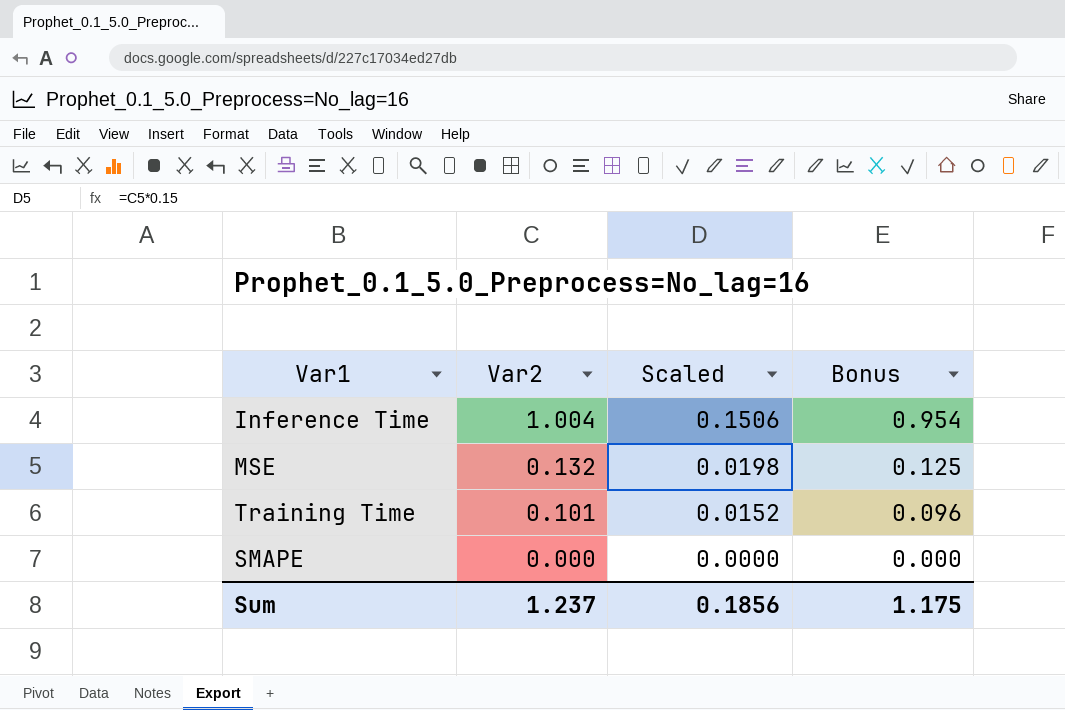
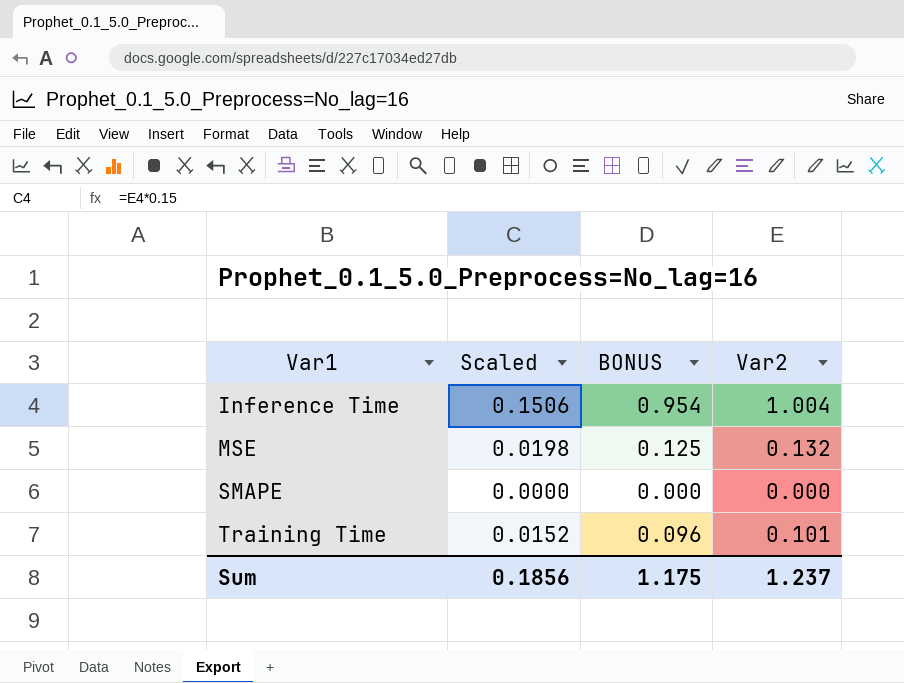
row order: Var2 descending -> Var1 ascending
column name: Bonus -> BONUS
column Var2 | position: 2 -> 4

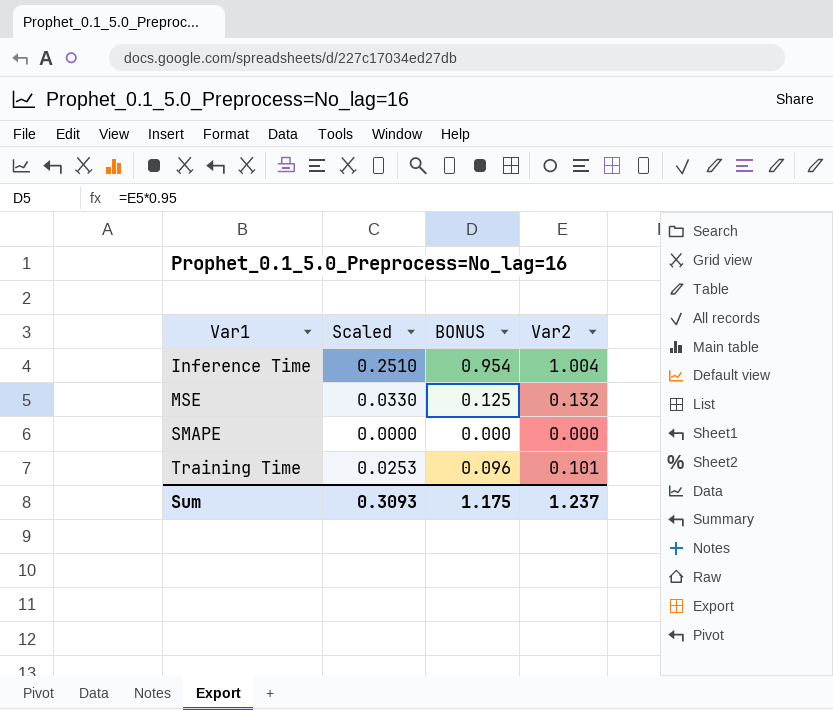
column Scaled | formula: [Var2] * 0.15 -> [Var2] * 0.25
Sum | Scaled: 0.1856 -> 0.3093

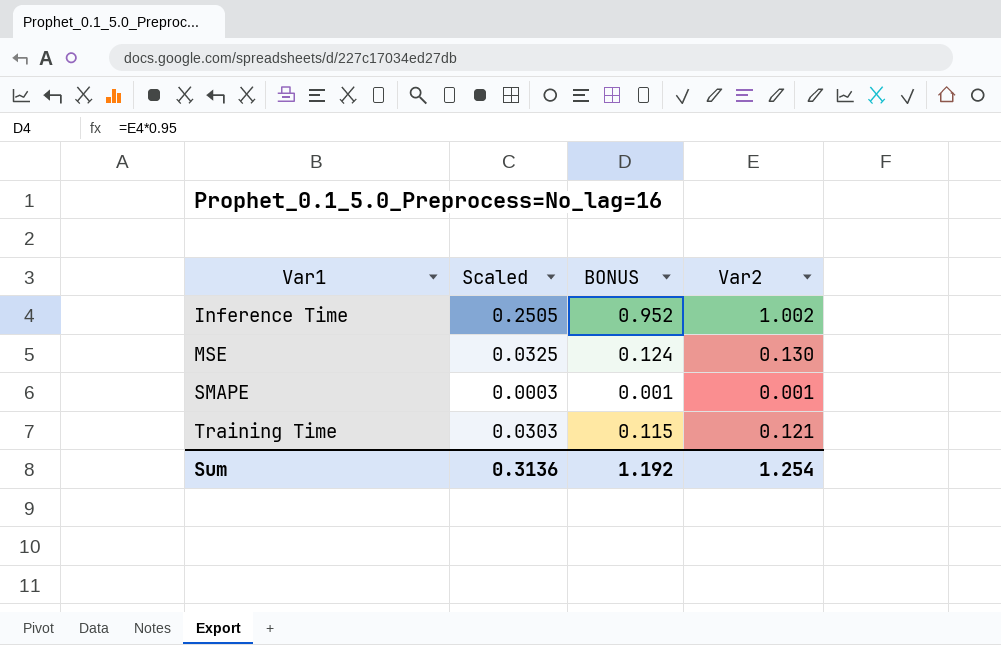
Inference Time | Scaled: 0.2510 -> 0.2505
Inference Time | BONUS: 0.954 -> 0.952
Inference Time | Var2: 1.004 -> 1.002
MSE | Scaled: 0.0330 -> 0.0325
MSE | BONUS: 0.125 -> 0.124
MSE | Var2: 0.132 -> 0.130
SMAPE | Scaled: 0.0000 -> 0.0003
SMAPE | BONUS: 0.000 -> 0.001
SMAPE | Var2: 0.000 -> 0.001
Training Time | Scaled: 0.0253 -> 0.0303
Training Time | BONUS: 0.096 -> 0.115
Training Time | Var2: 0.101 -> 0.121
Sum | Scaled: 0.3093 -> 0.3136
Sum | BONUS: 1.175 -> 1.192
Sum | Var2: 1.237 -> 1.254

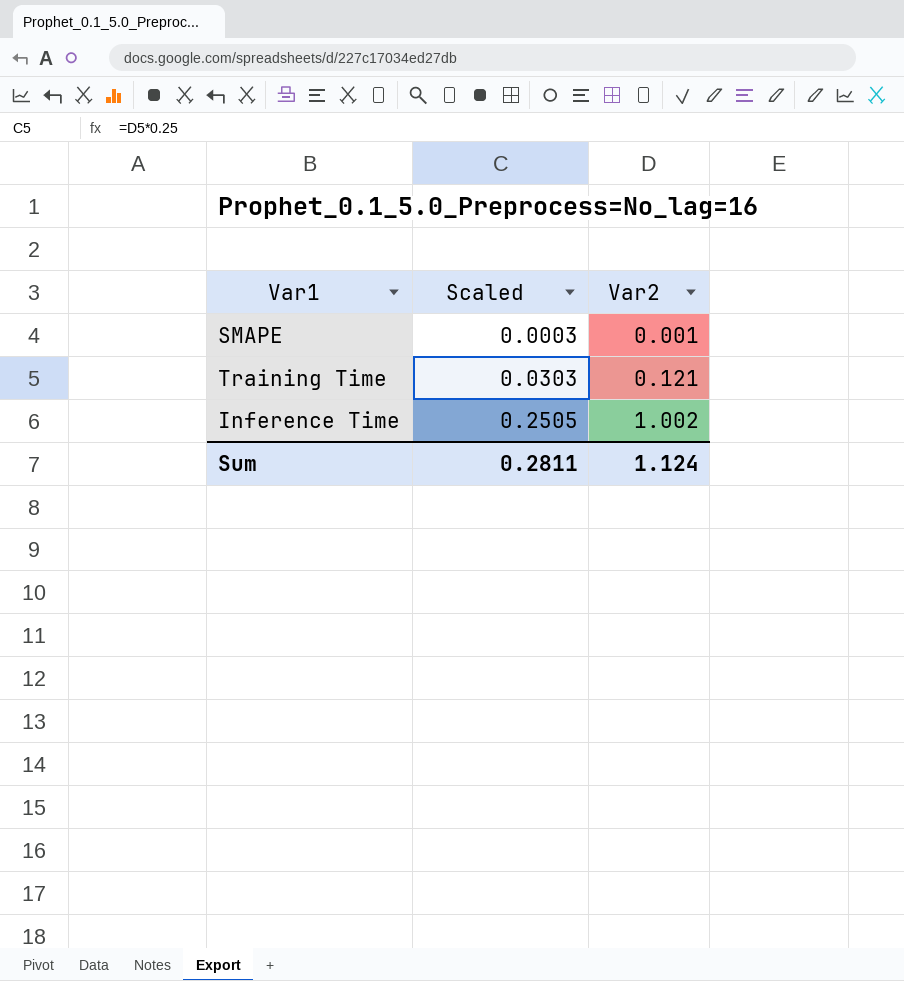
row order: Var1 ascending -> Scaled ascending
column BONUS | formula: [Var2] * 0.95 -> none
row MSE: 0.0325 | 0.124 | 0.130 -> none
Sum | Scaled: 0.3136 -> 0.2811
Sum | Var2: 1.254 -> 1.124

